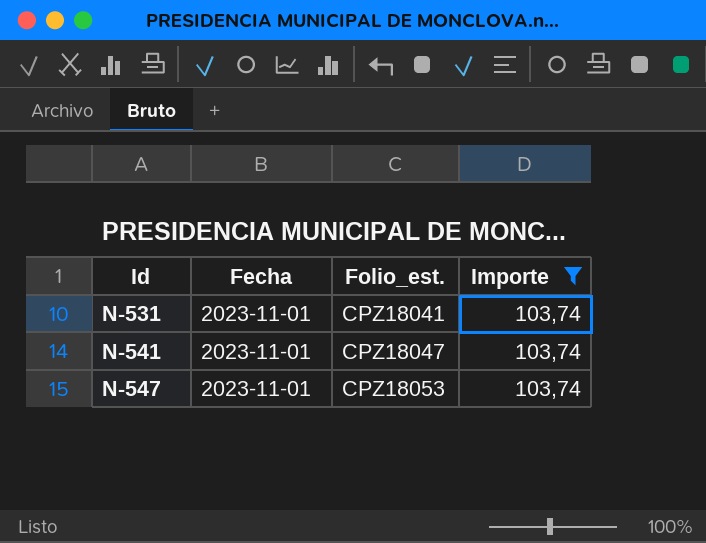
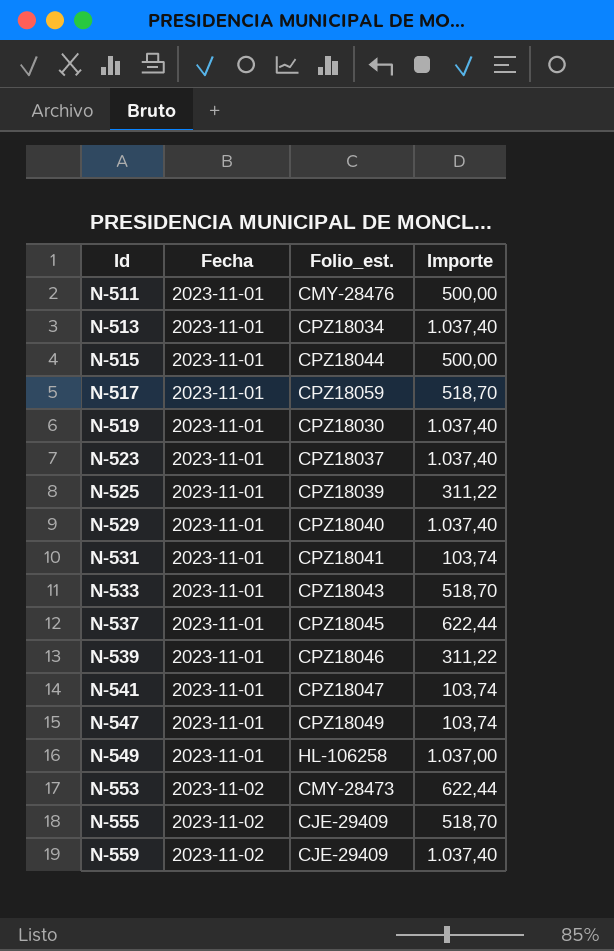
filter: Importe = 103,74 -> none
N-547 | Folio_est.: CPZ18053 -> CPZ18049

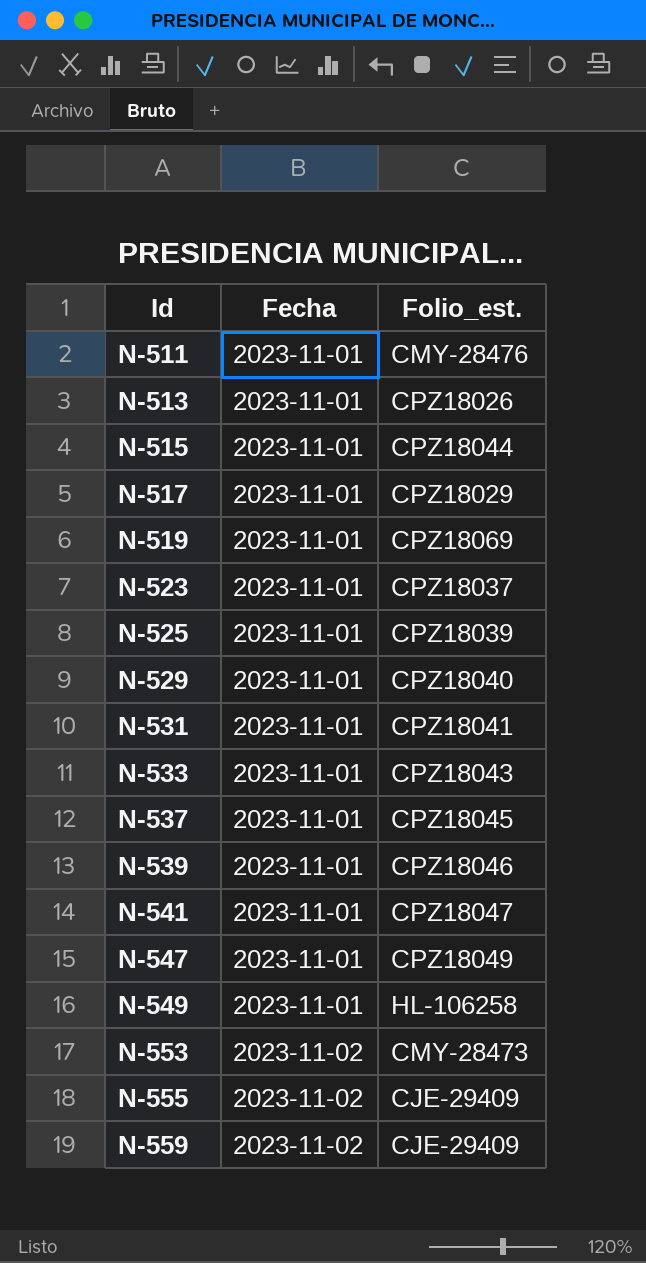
column Importe | position: 4 -> none
N-513 | Folio_est.: CPZ18034 -> CPZ18026
N-517 | Folio_est.: CPZ18059 -> CPZ18029
N-519 | Folio_est.: CPZ18030 -> CPZ18069

